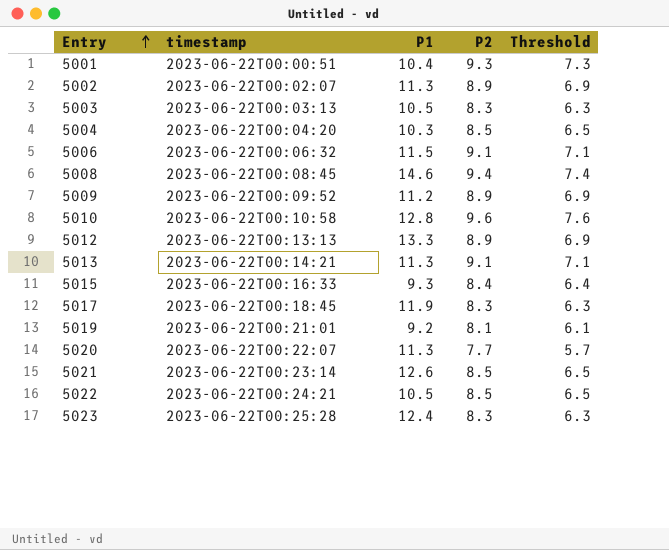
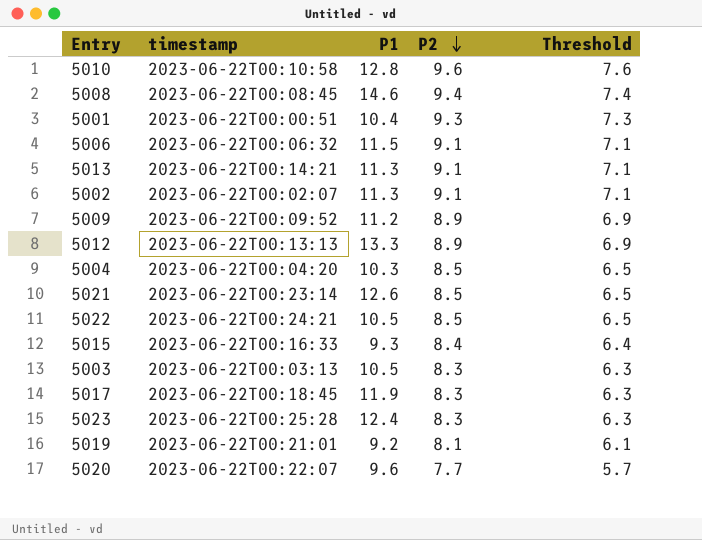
row order: Entry ascending -> P2 descending
5002 | P2: 8.9 -> 9.1
5002 | Threshold: 6.9 -> 7.1
5020 | P1: 11.3 -> 9.6

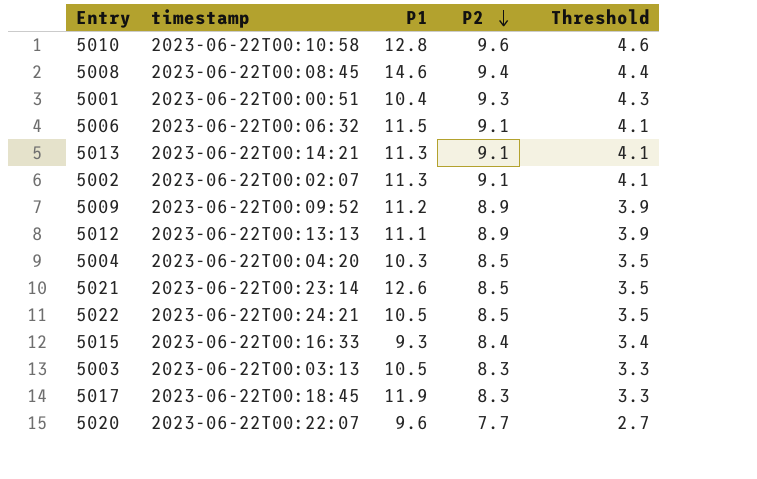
column Threshold | formula: [P2] - 2 -> [P2] - 5
row 5023: 2023-06-22T00:25:28 | 12.4 | 8.3 | 6.3 -> none
row 5019: 2023-06-22T00:21:01 | 9.2 | 8.1 | 6.1 -> none
5012 | P1: 13.3 -> 11.1

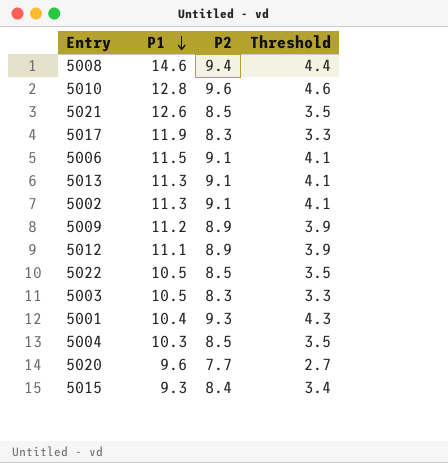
row order: P2 descending -> P1 descending
column timestamp | position: 2 -> none

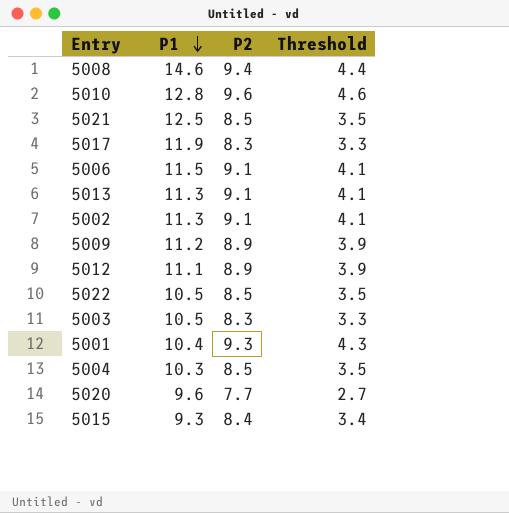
5021 | P1: 12.6 -> 12.5

